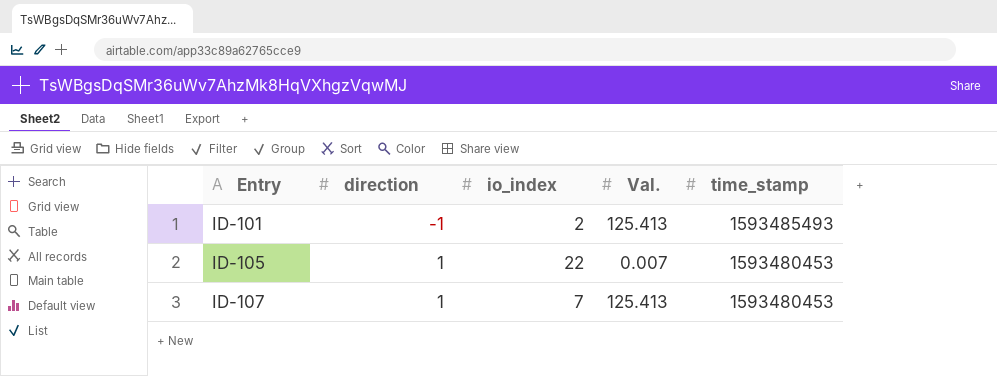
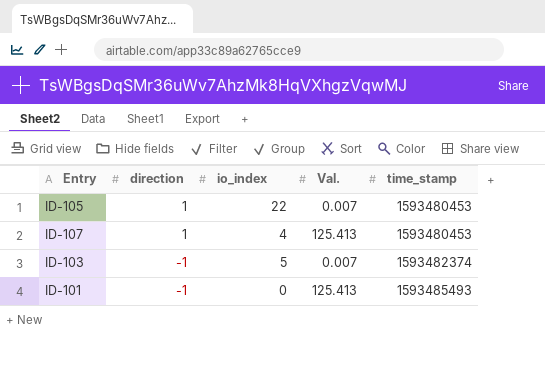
row order: Entry ascending -> direction descending
ID-107 | io_index: 7 -> 4
row ID-103: none -> -1 | 5 | 0.007 | 1593482374
ID-101 | io_index: 2 -> 0

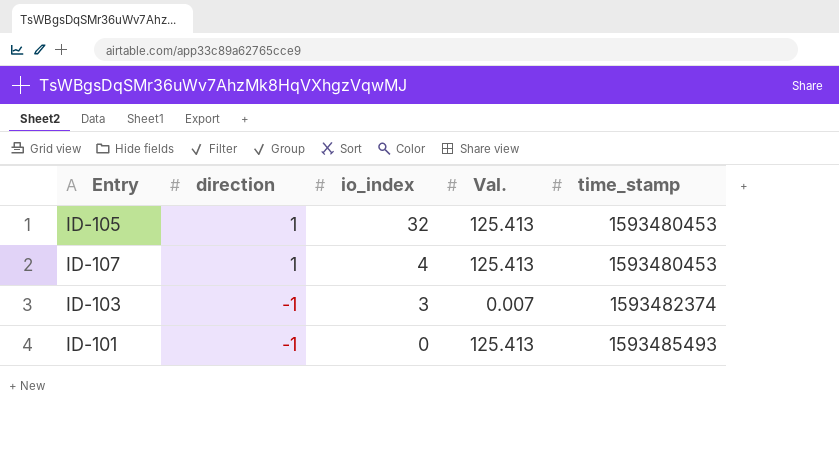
ID-105 | io_index: 22 -> 32
ID-105 | Val.: 0.007 -> 125.413
ID-103 | io_index: 5 -> 3

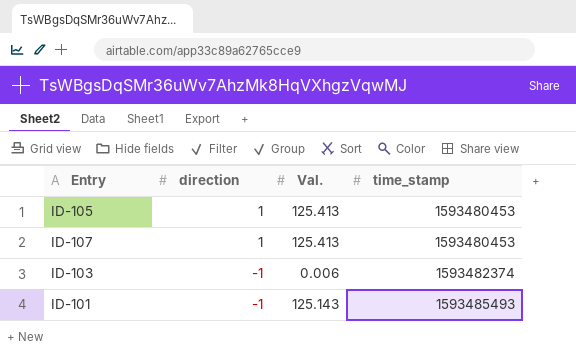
column io_index | position: 3 -> none
ID-103 | Val.: 0.007 -> 0.006
ID-101 | Val.: 125.413 -> 125.143

